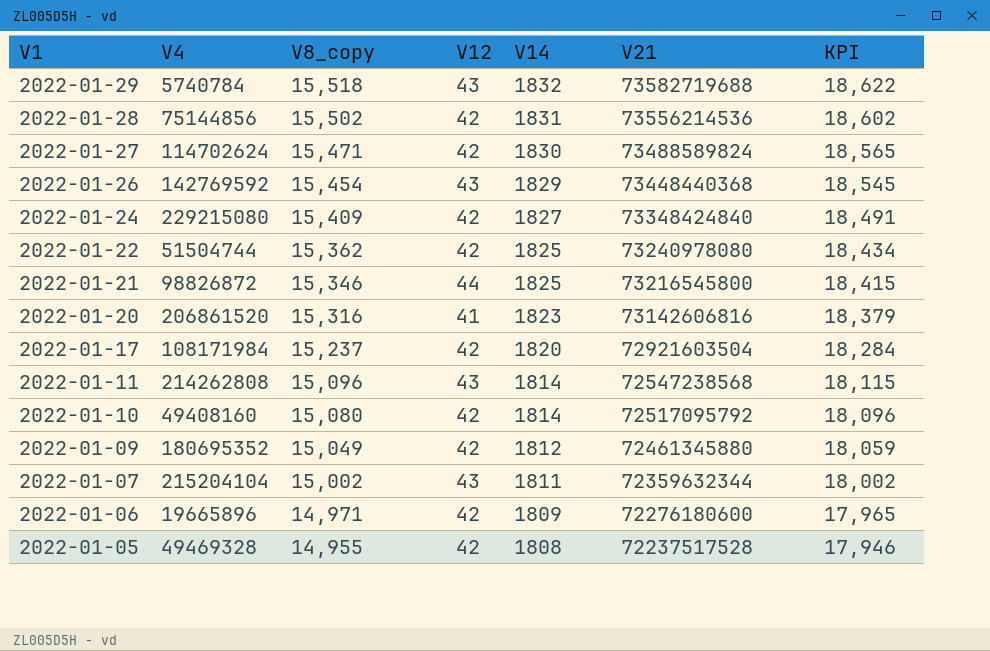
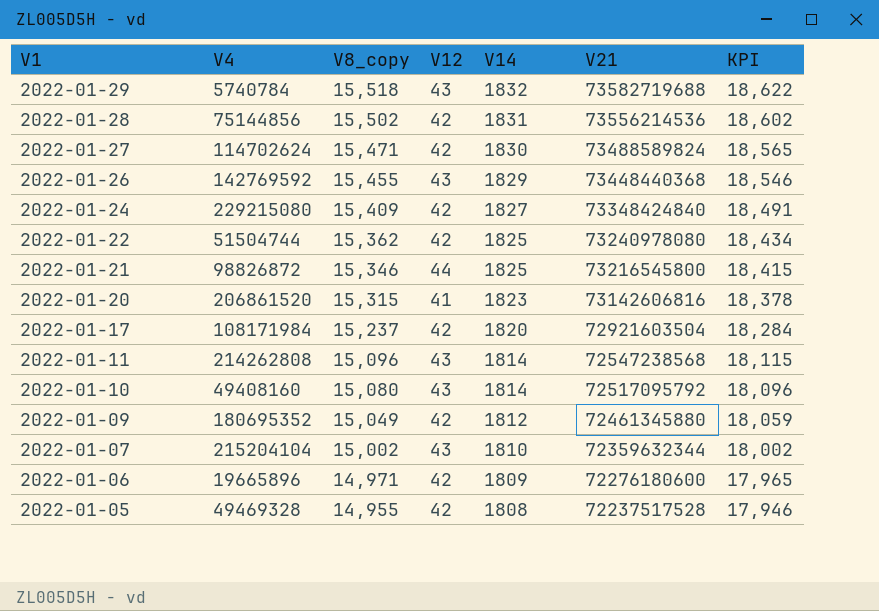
2022-01-26 | V8_copy: 15,454 -> 15,455
2022-01-26 | KPI: 18,545 -> 18,546
2022-01-20 | V8_copy: 15,316 -> 15,315
2022-01-20 | KPI: 18,379 -> 18,378
2022-01-10 | V12: 42 -> 43
2022-01-07 | V14: 1811 -> 1810

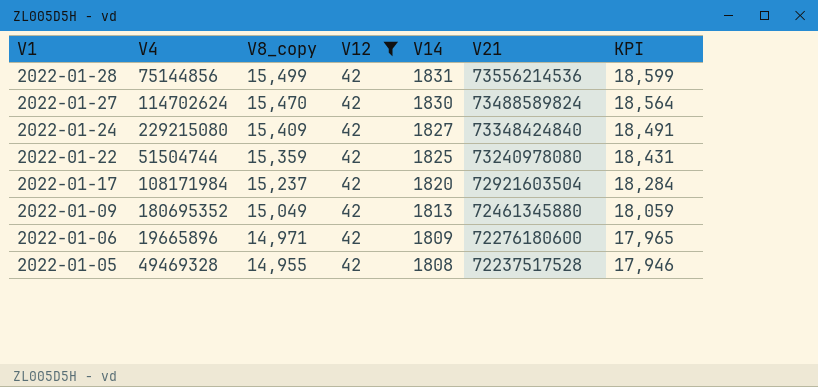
filter: none -> V12 = 42
2022-01-28 | V8_copy: 15,502 -> 15,499
2022-01-28 | KPI: 18,602 -> 18,599
2022-01-27 | V8_copy: 15,471 -> 15,470
2022-01-27 | KPI: 18,565 -> 18,564
2022-01-22 | V8_copy: 15,362 -> 15,359
2022-01-22 | KPI: 18,434 -> 18,431
2022-01-09 | V14: 1812 -> 1813

